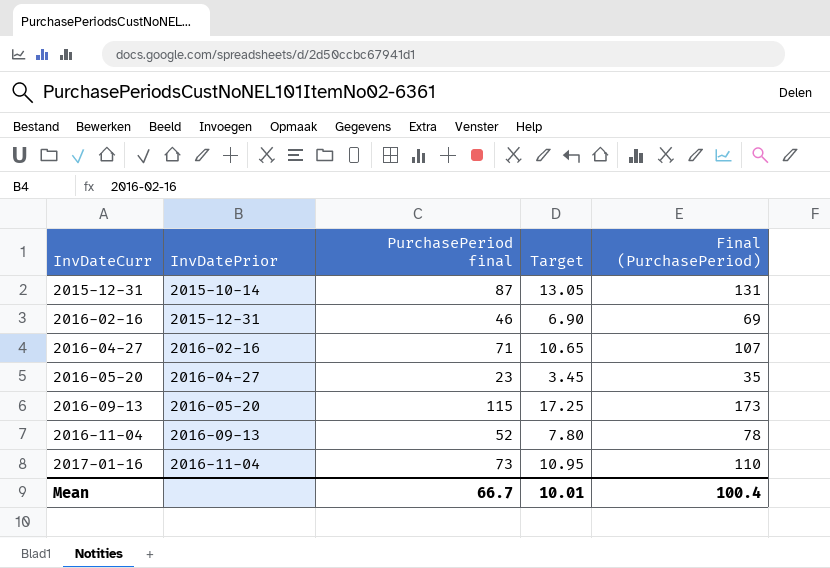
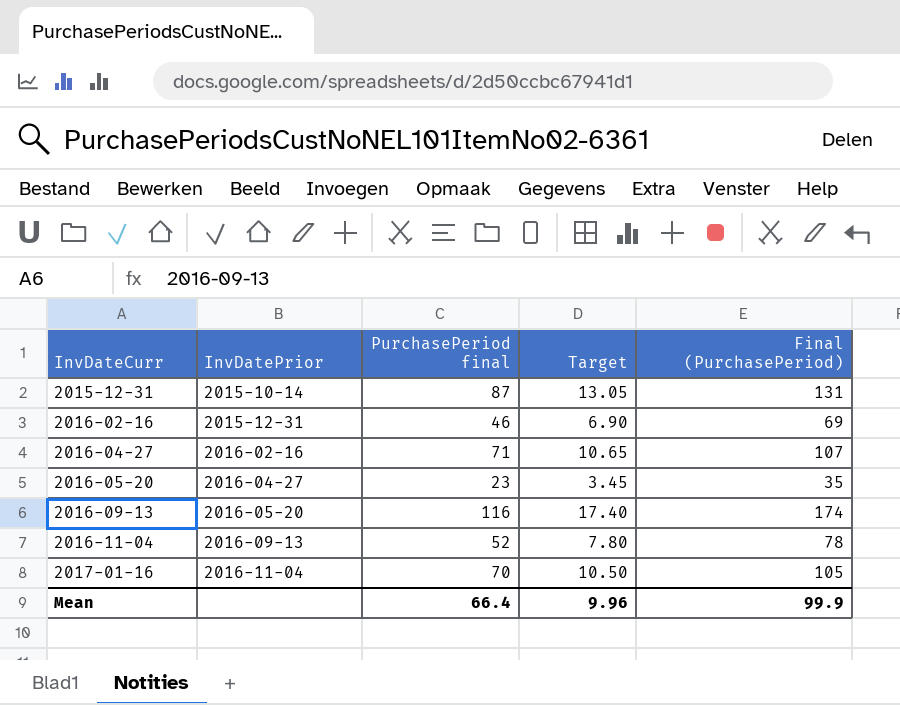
2016-09-13 | PurchasePeriod final: 115 -> 116
2016-09-13 | Target: 17.25 -> 17.40
2016-09-13 | Final (PurchasePeriod): 173 -> 174
2017-01-16 | PurchasePeriod final: 73 -> 70
2017-01-16 | Target: 10.95 -> 10.50
2017-01-16 | Final (PurchasePeriod): 110 -> 105
Mean | PurchasePeriod final: 66.7 -> 66.4
Mean | Target: 10.01 -> 9.96
Mean | Final (PurchasePeriod): 100.4 -> 99.9

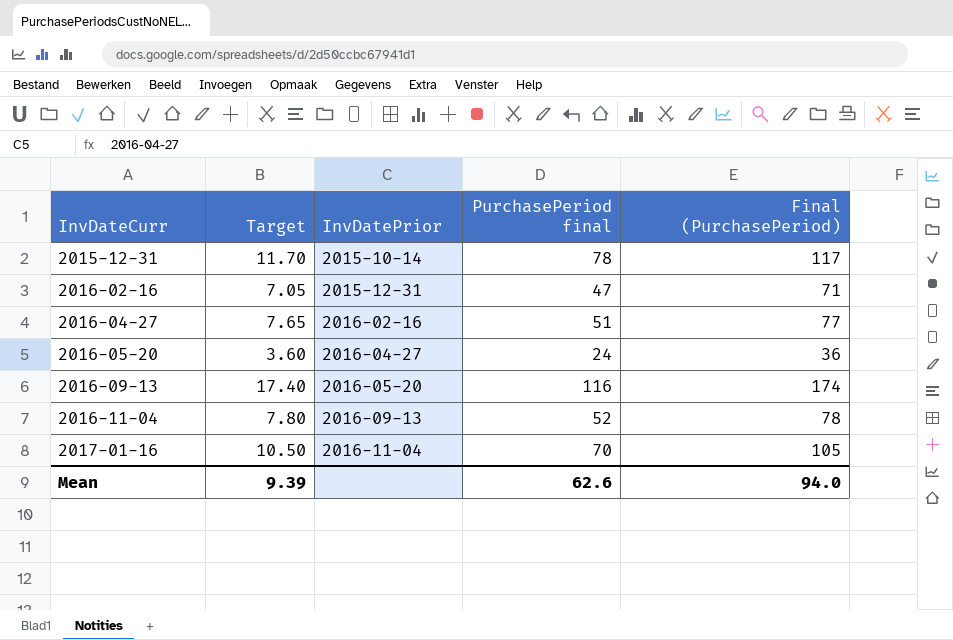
column Target | position: 4 -> 2
2015-12-31 | Target: 13.05 -> 11.70
2015-12-31 | PurchasePeriod final: 87 -> 78
2015-12-31 | Final (PurchasePeriod): 131 -> 117
2016-02-16 | Target: 6.90 -> 7.05
2016-02-16 | PurchasePeriod final: 46 -> 47
2016-02-16 | Final (PurchasePeriod): 69 -> 71
2016-04-27 | Target: 10.65 -> 7.65
2016-04-27 | PurchasePeriod final: 71 -> 51
2016-04-27 | Final (PurchasePeriod): 107 -> 77
2016-05-20 | Target: 3.45 -> 3.60
2016-05-20 | PurchasePeriod final: 23 -> 24
2016-05-20 | Final (PurchasePeriod): 35 -> 36
Mean | Target: 9.96 -> 9.39
Mean | PurchasePeriod final: 66.4 -> 62.6
Mean | Final (PurchasePeriod): 99.9 -> 94.0

